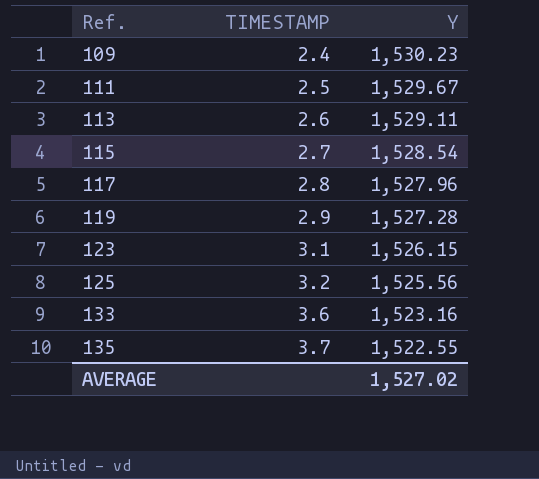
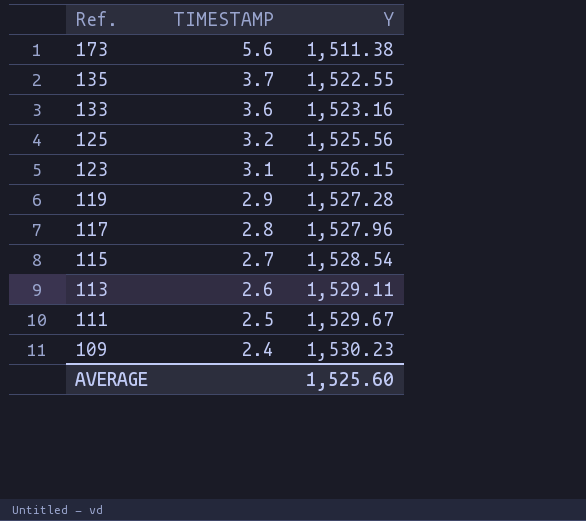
row order: Ref. ascending -> Ref. descending
row 173: none -> 5.6 | 1,511.38
AVERAGE | Y: 1,527.02 -> 1,525.60

